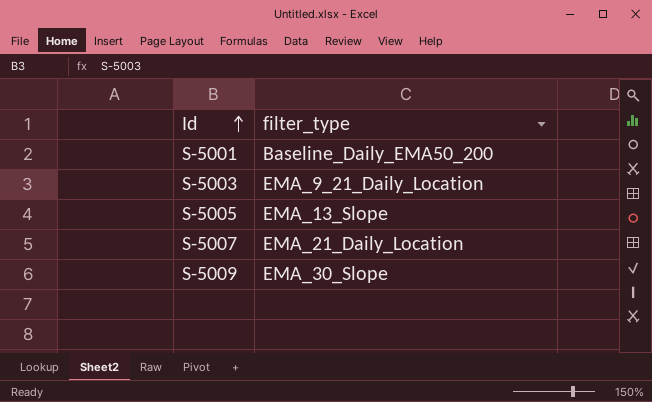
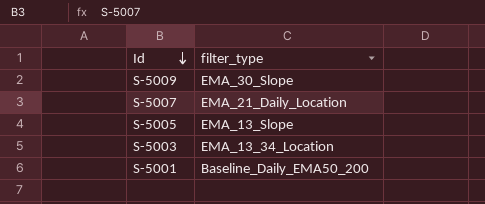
row order: Id ascending -> Id descending
S-5003 | filter_type: EMA_9_21_Daily_Location -> EMA_13_34_Location

